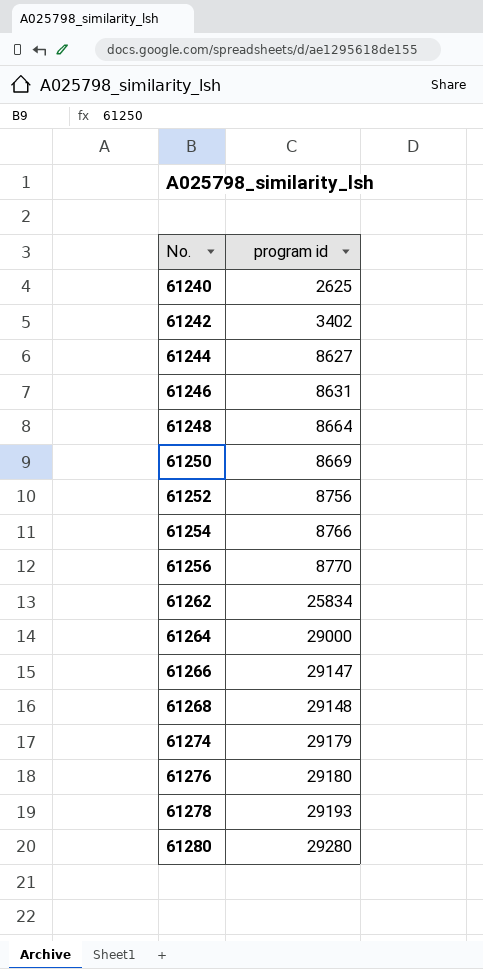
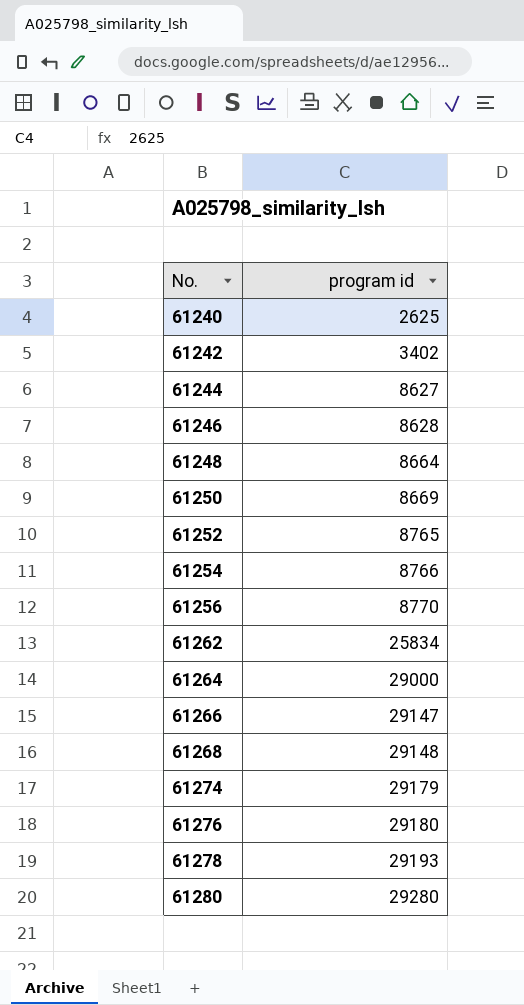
61246 | program id: 8631 -> 8628
61252 | program id: 8756 -> 8765

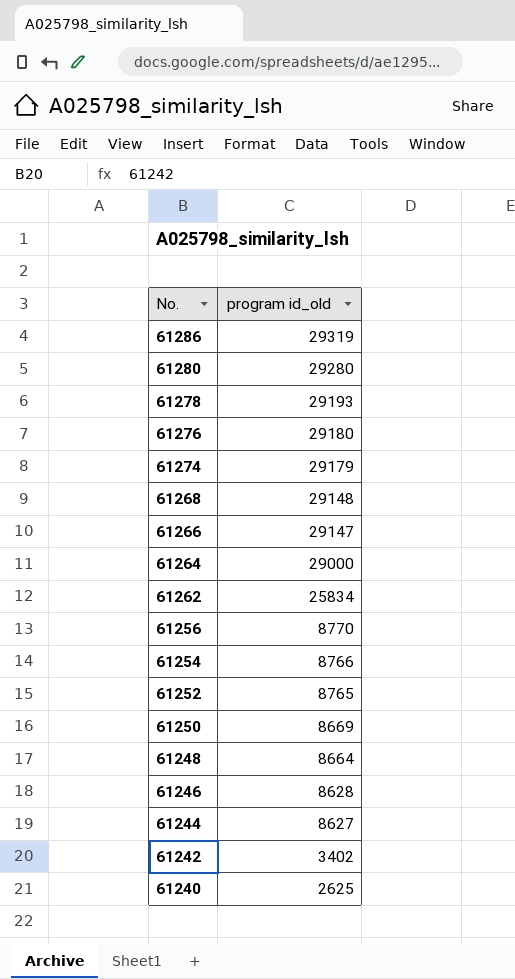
row order: No. ascending -> No. descending
column name: program id -> program id_old
row 61286: none -> 29319

